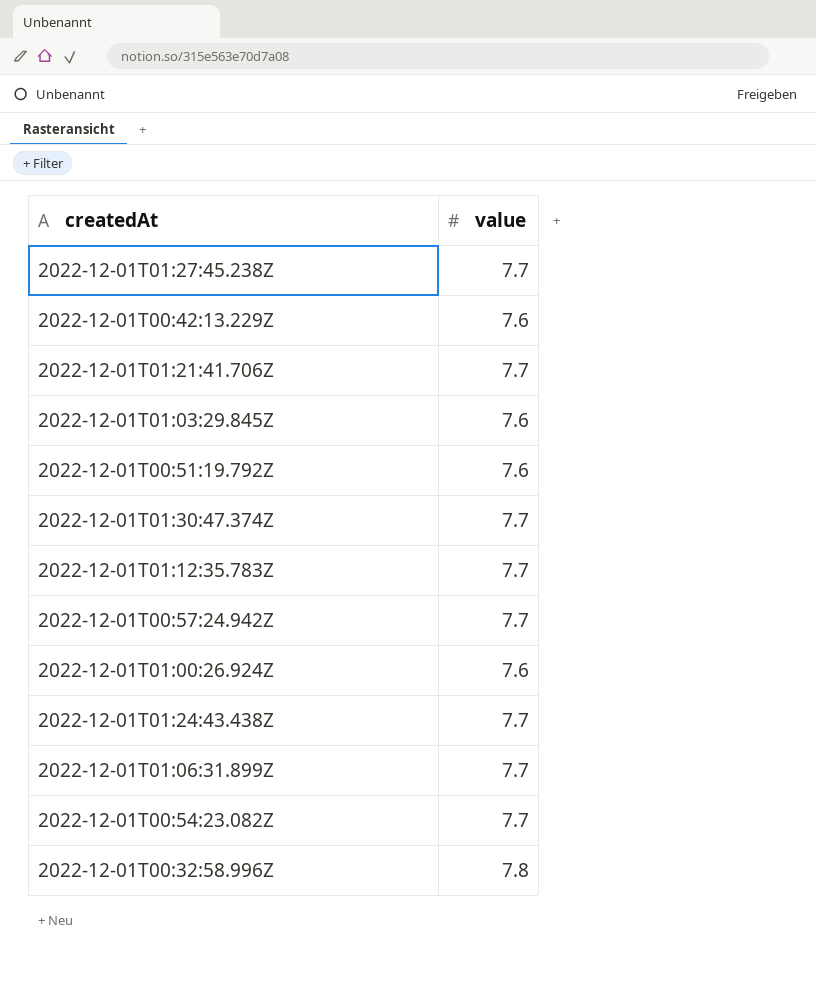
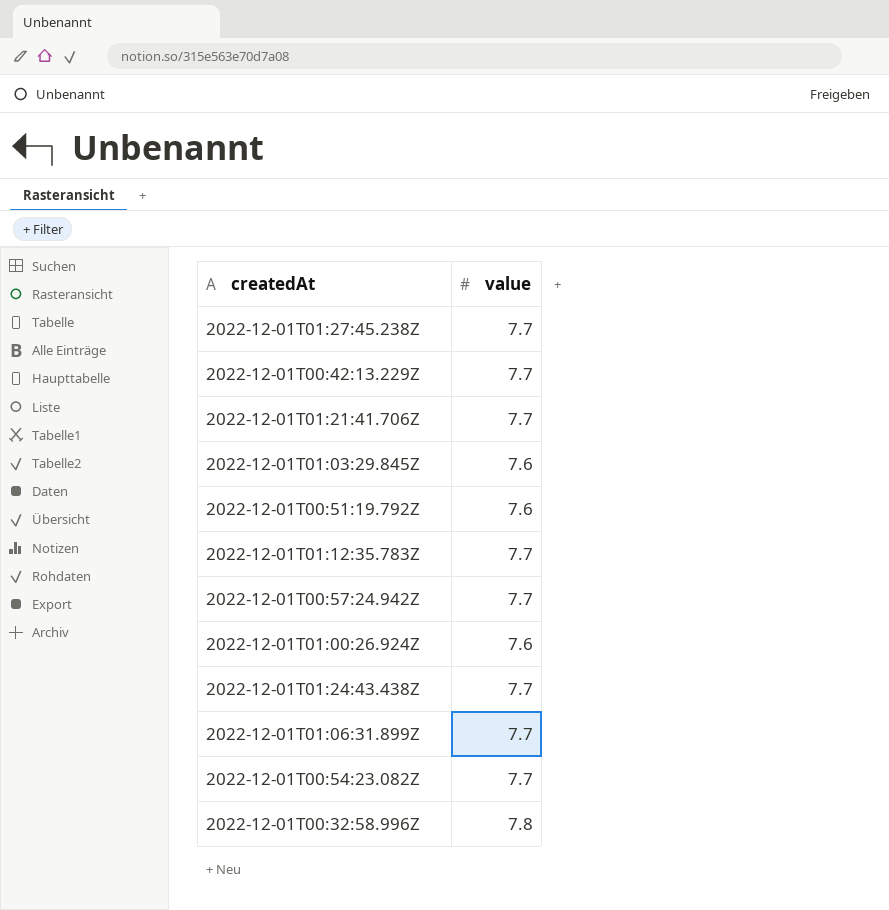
row 2022-12-01T01:30:47.374Z: 7.7 -> none
2022-12-01T00:42:13.229Z | value: 7.6 -> 7.7

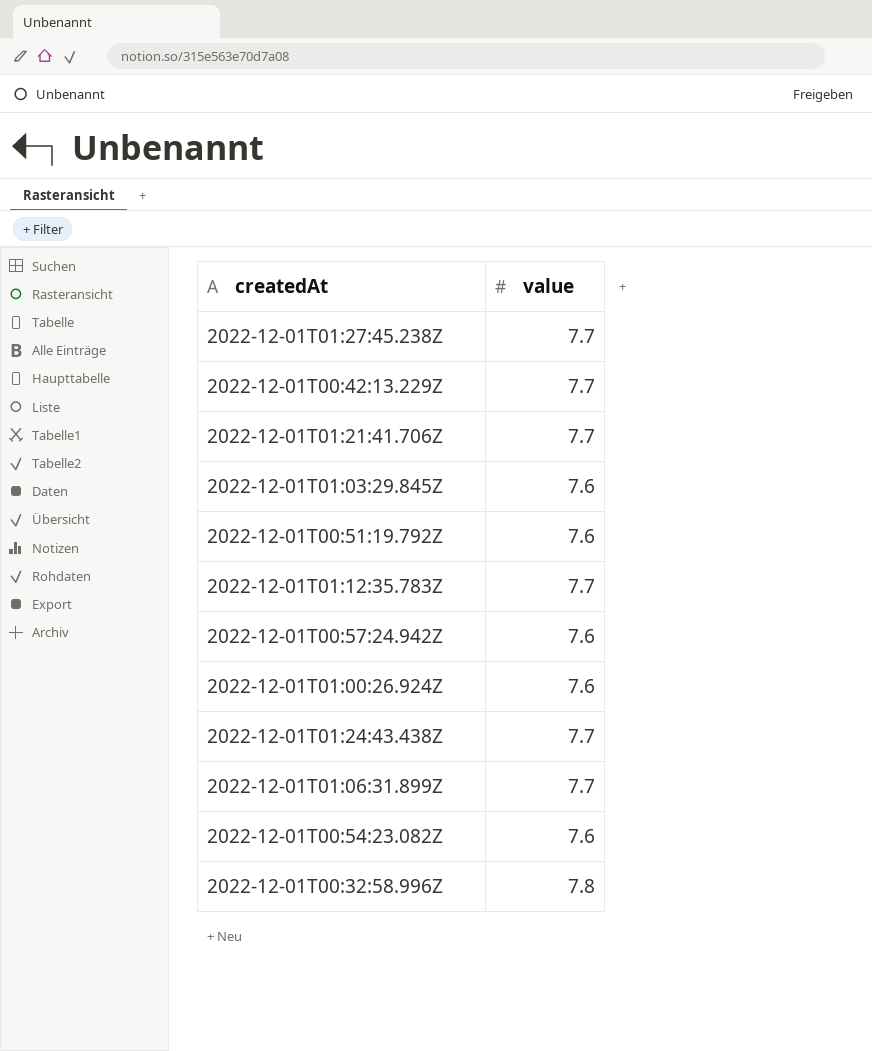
2022-12-01T00:57:24.942Z | value: 7.7 -> 7.6
2022-12-01T00:54:23.082Z | value: 7.7 -> 7.6

